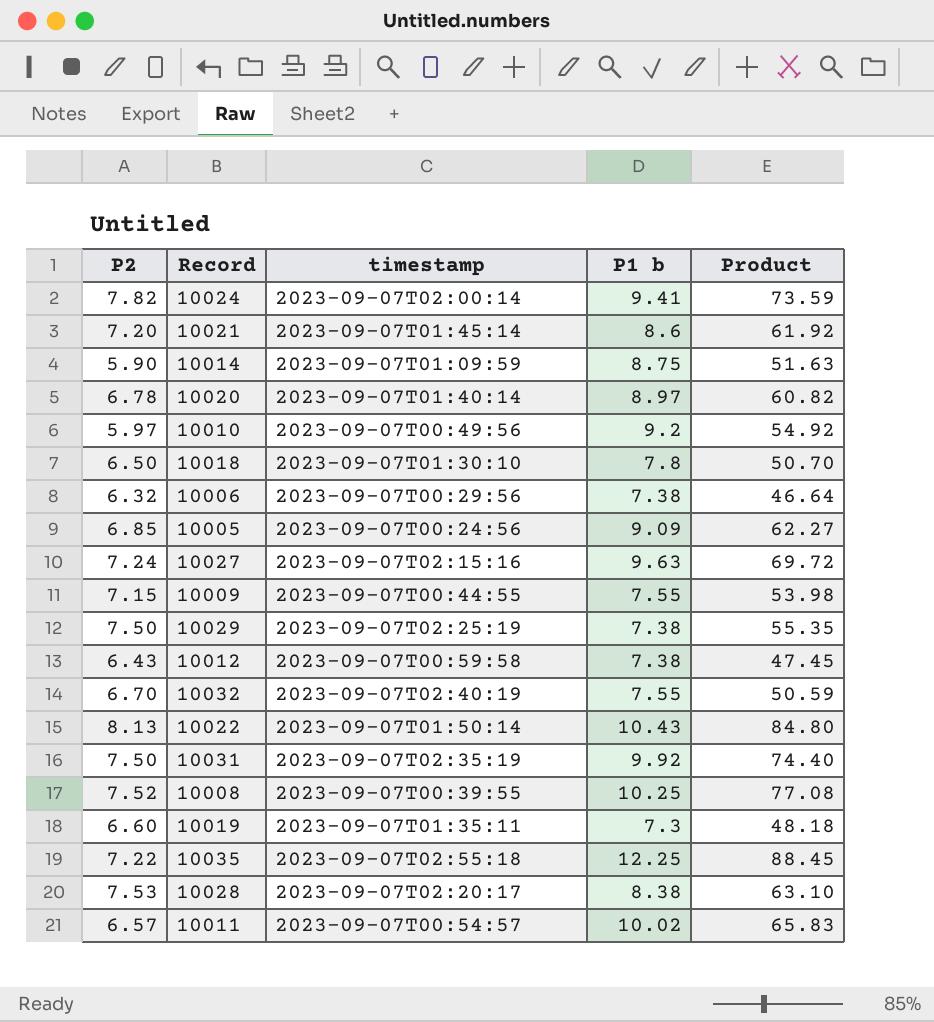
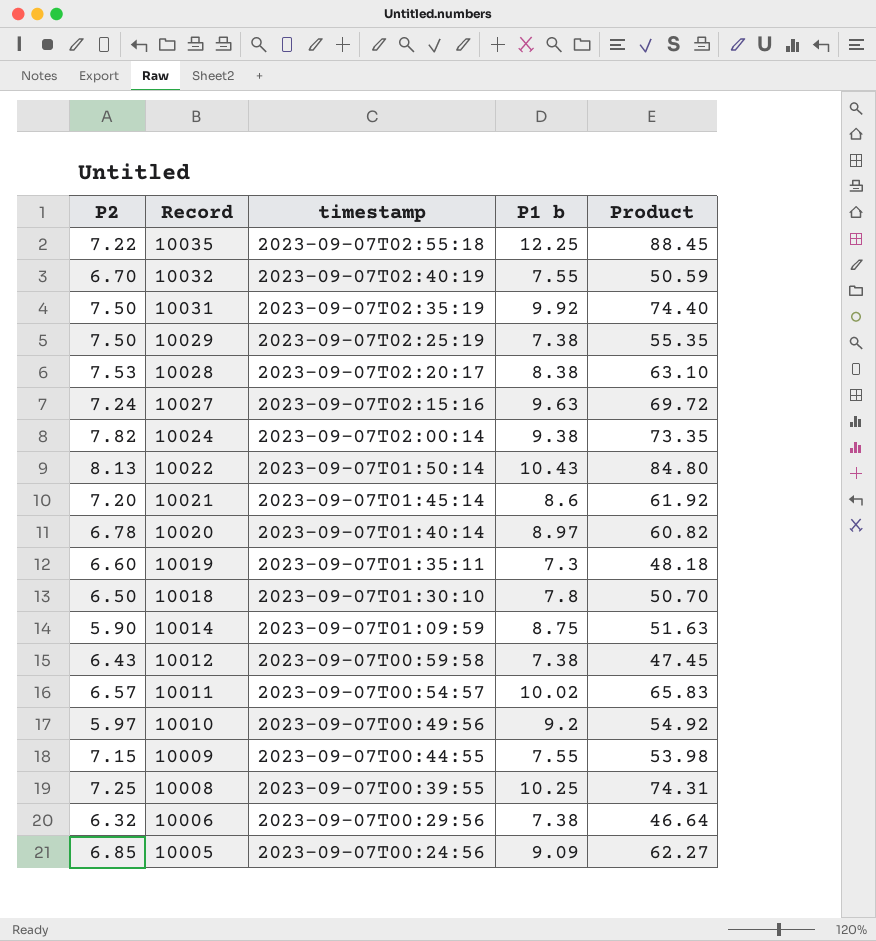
row order: none -> Record descending
10024 | P1 b: 9.41 -> 9.38
10024 | Product: 73.59 -> 73.35
10008 | P2: 7.52 -> 7.25
10008 | Product: 77.08 -> 74.31

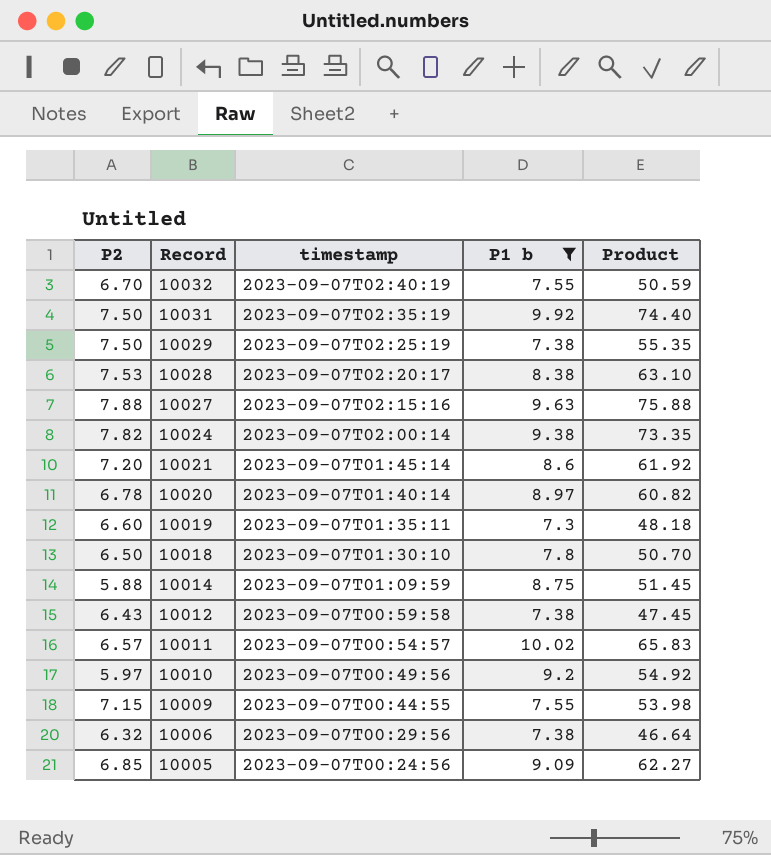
filter: none -> P1 b <= 10.02
10027 | P2: 7.24 -> 7.88
10027 | Product: 69.72 -> 75.88
10014 | P2: 5.90 -> 5.88
10014 | Product: 51.63 -> 51.45

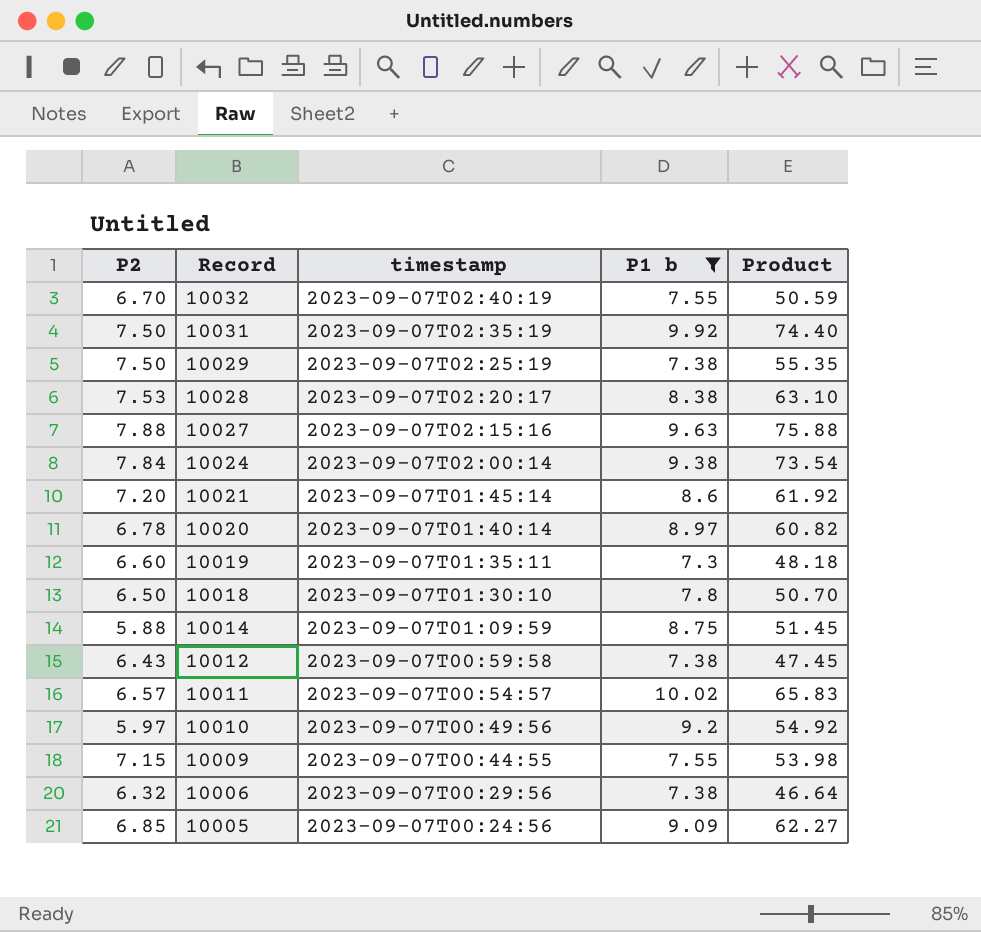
10024 | P2: 7.82 -> 7.84
10024 | Product: 73.35 -> 73.54

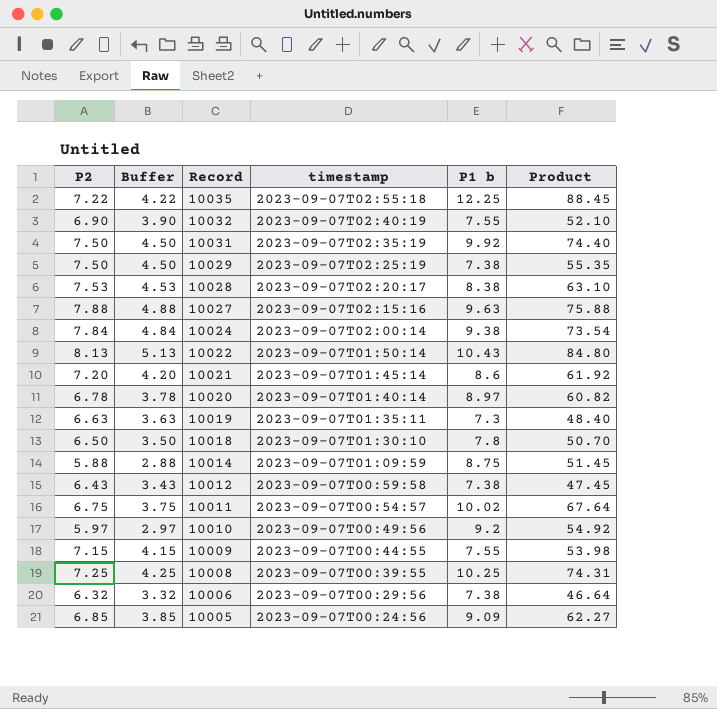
filter: P1 b <= 10.02 -> none
column Buffer | formula: none -> [P2] - 3
10032 | P2: 6.70 -> 6.90
10032 | Product: 50.59 -> 52.10
10019 | P2: 6.60 -> 6.63
10019 | Product: 48.18 -> 48.40
10011 | P2: 6.57 -> 6.75
10011 | Product: 65.83 -> 67.64

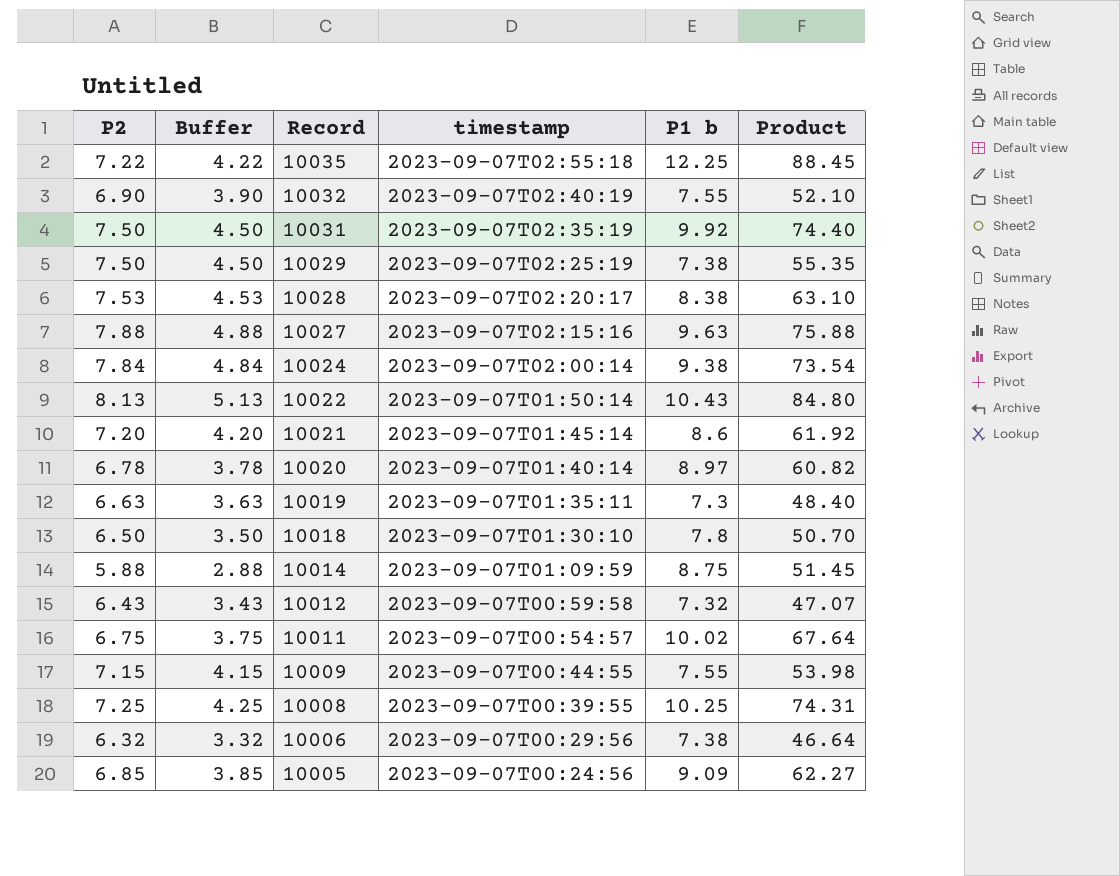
row 10010: 5.97 | 2.97 | 2023-09-07T00:49:56 | 9.2 | 54.92 -> none
10012 | P1 b: 7.38 -> 7.32
10012 | Product: 47.45 -> 47.07

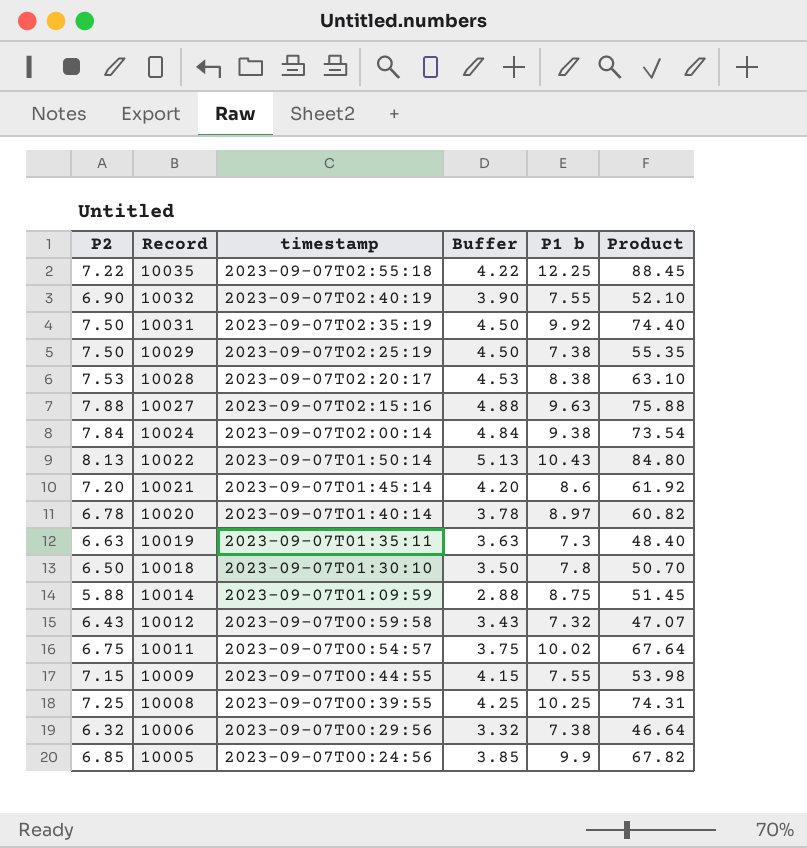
column Buffer | position: 2 -> 4
10005 | P1 b: 9.09 -> 9.9
10005 | Product: 62.27 -> 67.82

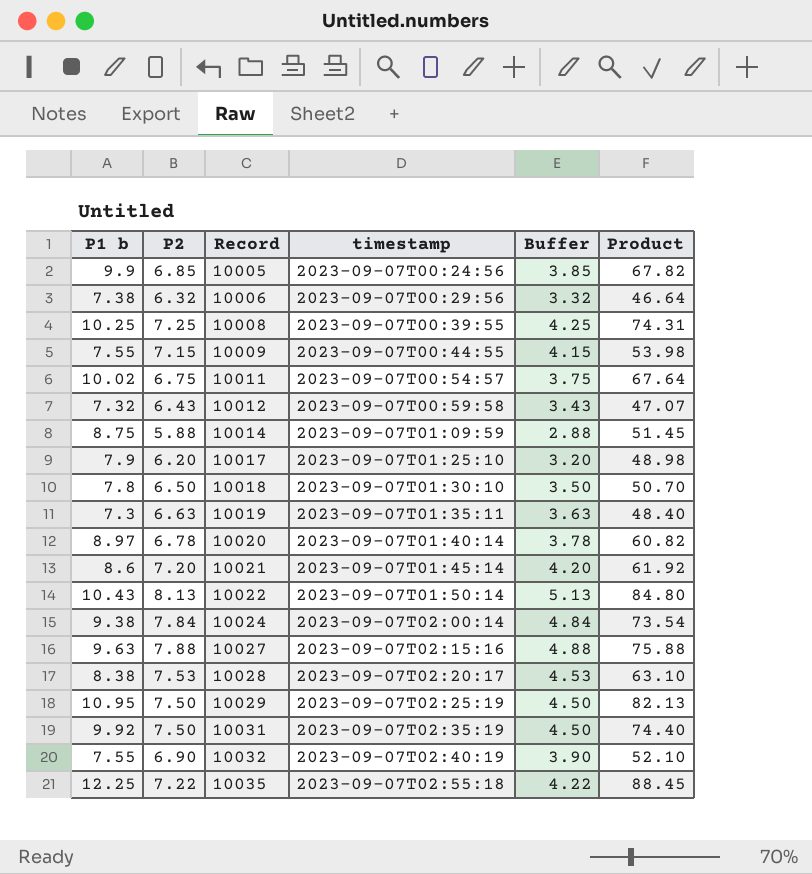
row order: Record descending -> Record ascending
column P1 b | position: 5 -> 1
row 10017: none -> 7.9 | 6.20 | 2023-09-07T01:25:10 | 3.20 | 48.98
10029 | P1 b: 7.38 -> 10.95
10029 | Product: 55.35 -> 82.13

